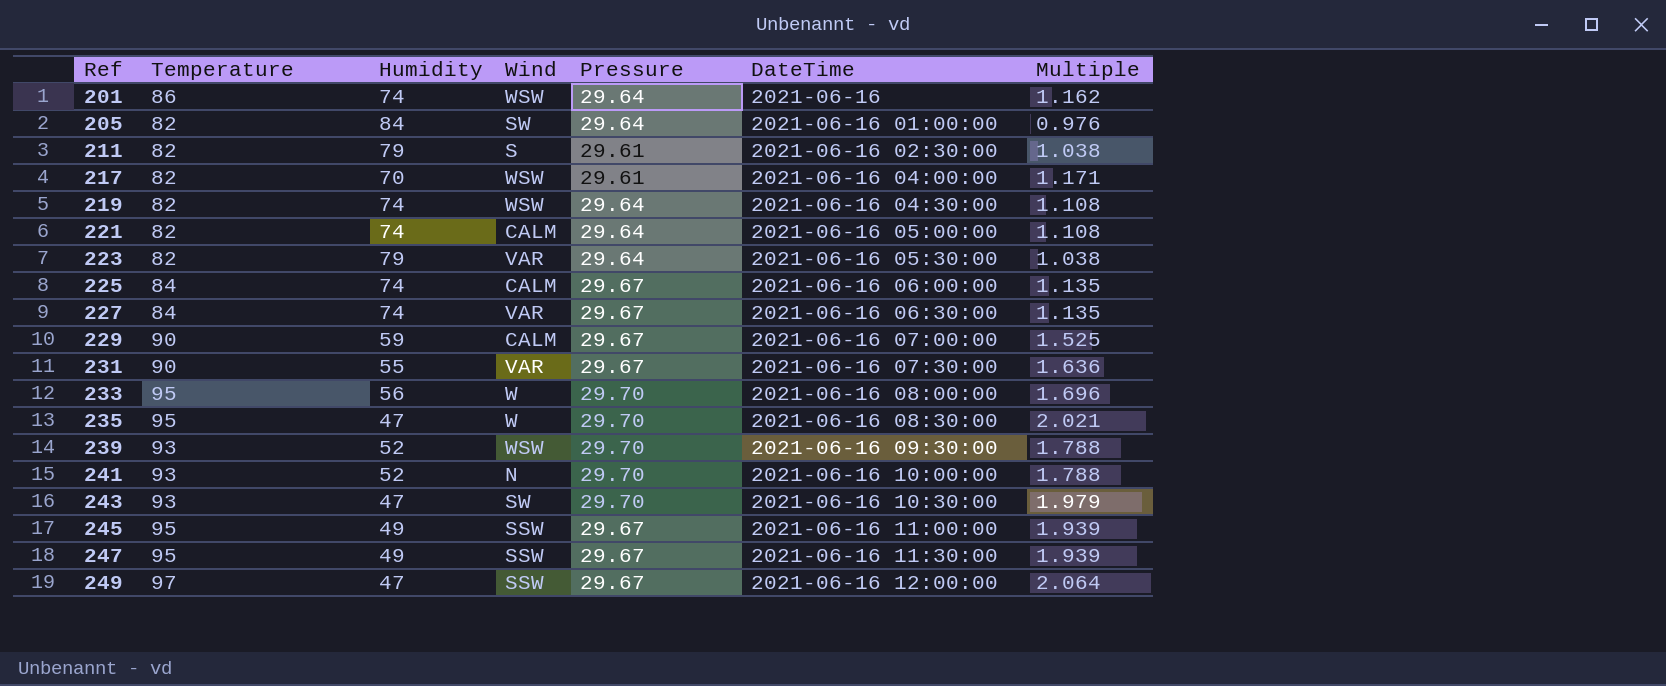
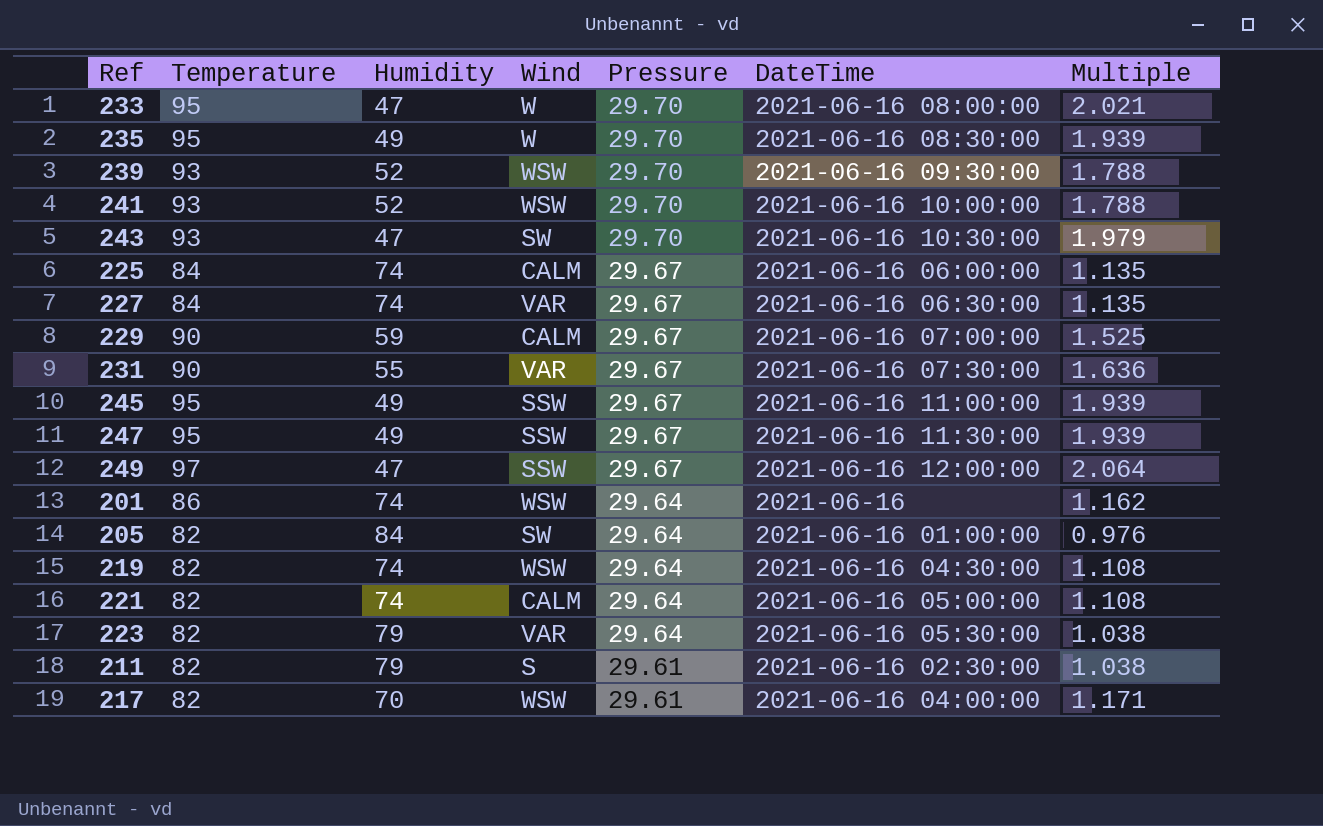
row order: Ref ascending -> Pressure descending
233 | Humidity: 56 -> 47
233 | Multiple: 1.696 -> 2.021
235 | Humidity: 47 -> 49
235 | Multiple: 2.021 -> 1.939
241 | Wind: N -> WSW

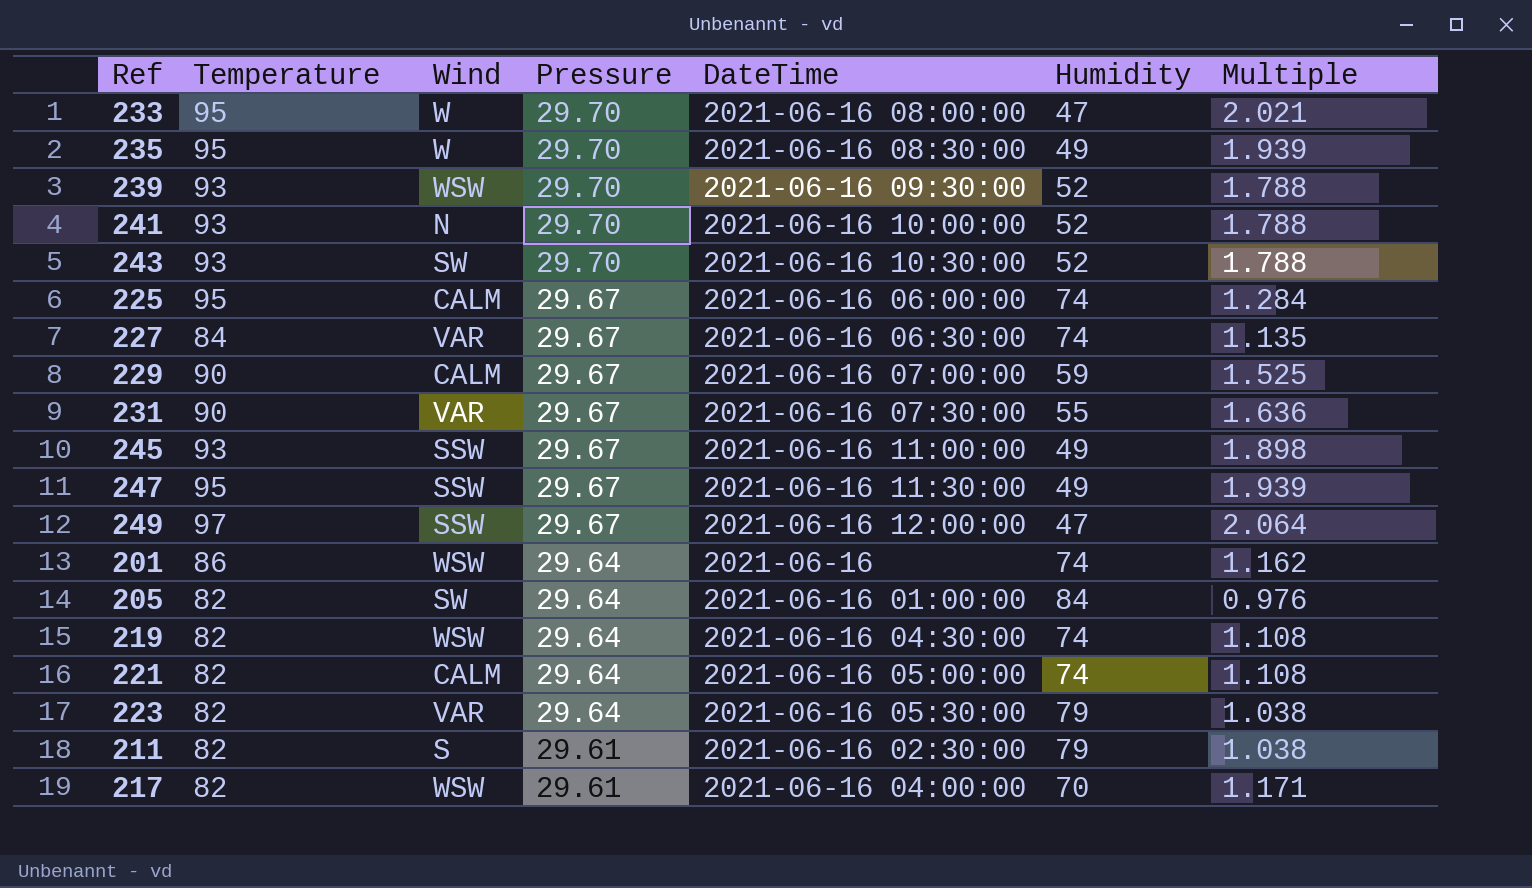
column Humidity | position: 3 -> 6
241 | Wind: WSW -> N
243 | Humidity: 47 -> 52
243 | Multiple: 1.979 -> 1.788
225 | Temperature: 84 -> 95
225 | Multiple: 1.135 -> 1.284
245 | Temperature: 95 -> 93
245 | Multiple: 1.939 -> 1.898

